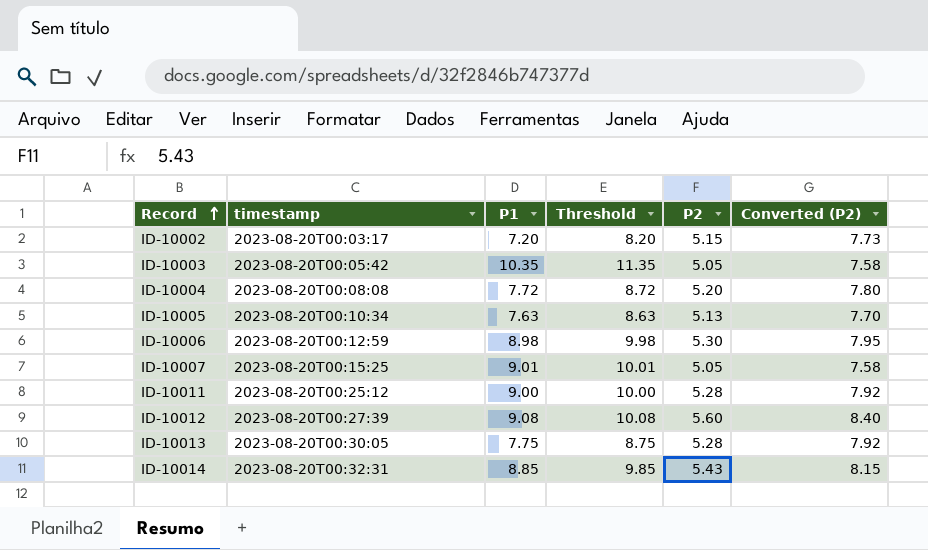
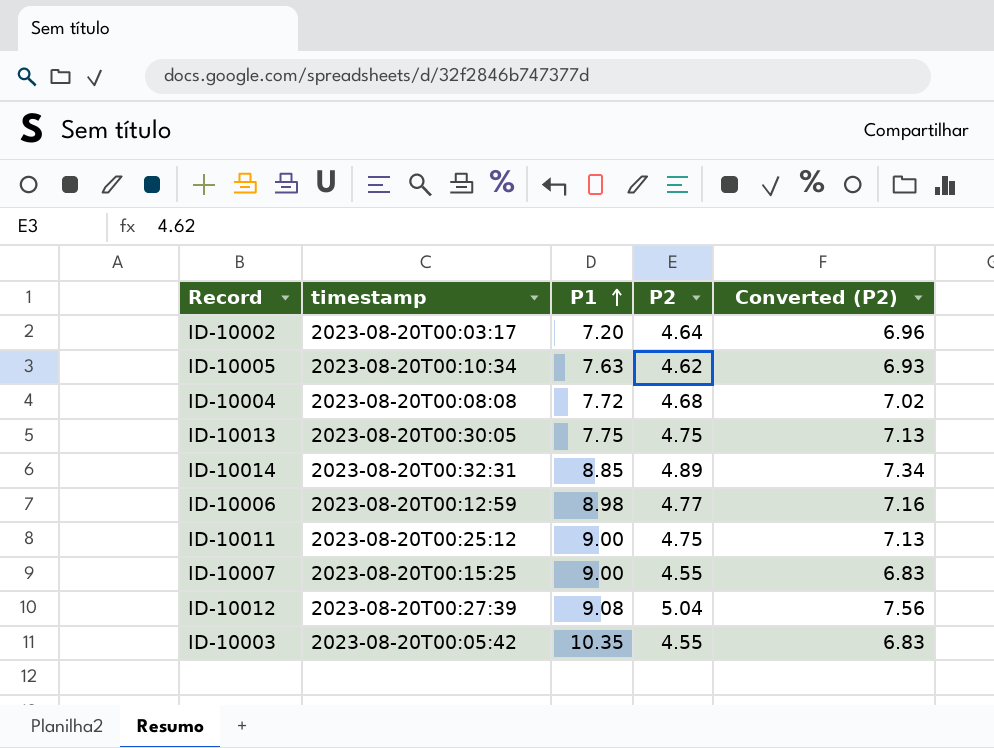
row order: Record ascending -> P1 ascending
column Threshold | formula: [P1] + 1 -> none
ID-10002 | P2: 5.15 -> 4.64
ID-10002 | Converted (P2): 7.73 -> 6.96
ID-10005 | P2: 5.13 -> 4.62
ID-10005 | Converted (P2): 7.70 -> 6.93
ID-10004 | P2: 5.20 -> 4.68
ID-10004 | Converted (P2): 7.80 -> 7.02
ID-10013 | P2: 5.28 -> 4.75
ID-10013 | Converted (P2): 7.92 -> 7.13
ID-10014 | P2: 5.43 -> 4.89
ID-10014 | Converted (P2): 8.15 -> 7.34
ID-10006 | P2: 5.30 -> 4.77
ID-10006 | Converted (P2): 7.95 -> 7.16
ID-10011 | P2: 5.28 -> 4.75
ID-10011 | Converted (P2): 7.92 -> 7.13
ID-10007 | P1: 9.01 -> 9.00
ID-10007 | P2: 5.05 -> 4.55
ID-10007 | Converted (P2): 7.58 -> 6.83
ID-10012 | P2: 5.60 -> 5.04
ID-10012 | Converted (P2): 8.40 -> 7.56
ID-10003 | P2: 5.05 -> 4.55
ID-10003 | Converted (P2): 7.58 -> 6.83

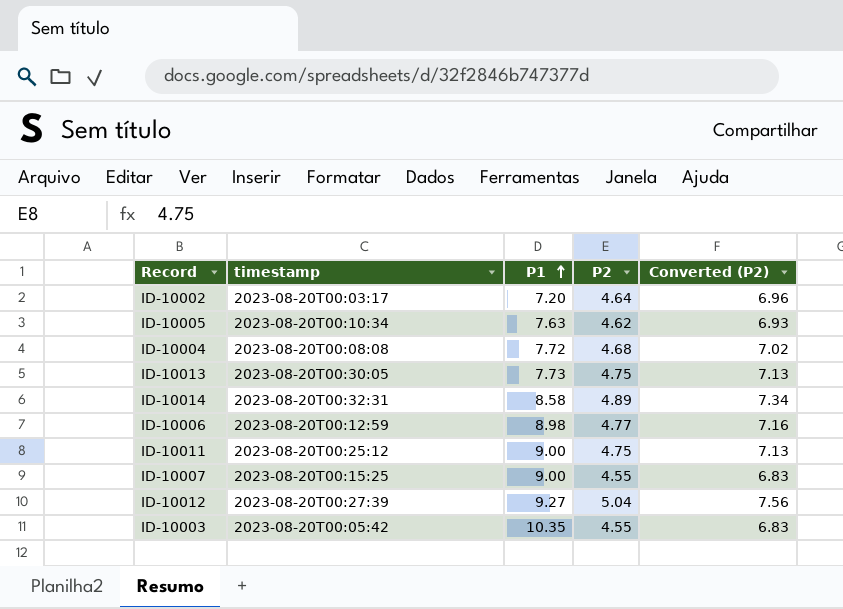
ID-10013 | P1: 7.75 -> 7.73
ID-10014 | P1: 8.85 -> 8.58
ID-10012 | P1: 9.08 -> 9.27

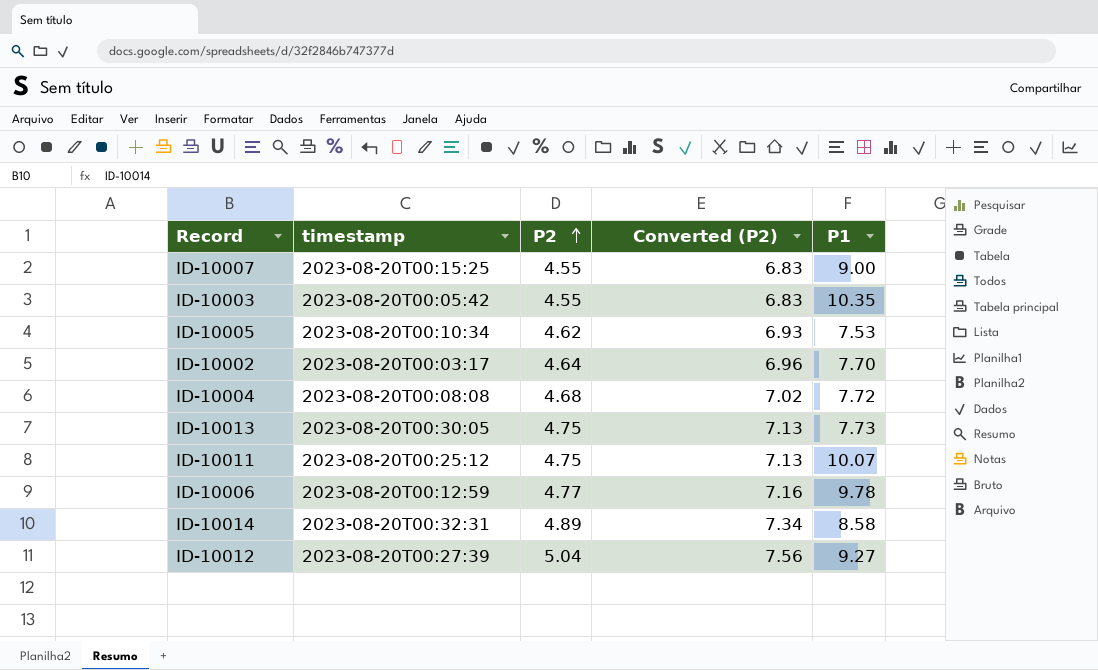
row order: P1 ascending -> P2 ascending
column P1 | position: 3 -> 5
ID-10005 | P1: 7.63 -> 7.53
ID-10002 | P1: 7.20 -> 7.70
ID-10011 | P1: 9.00 -> 10.07
ID-10006 | P1: 8.98 -> 9.78

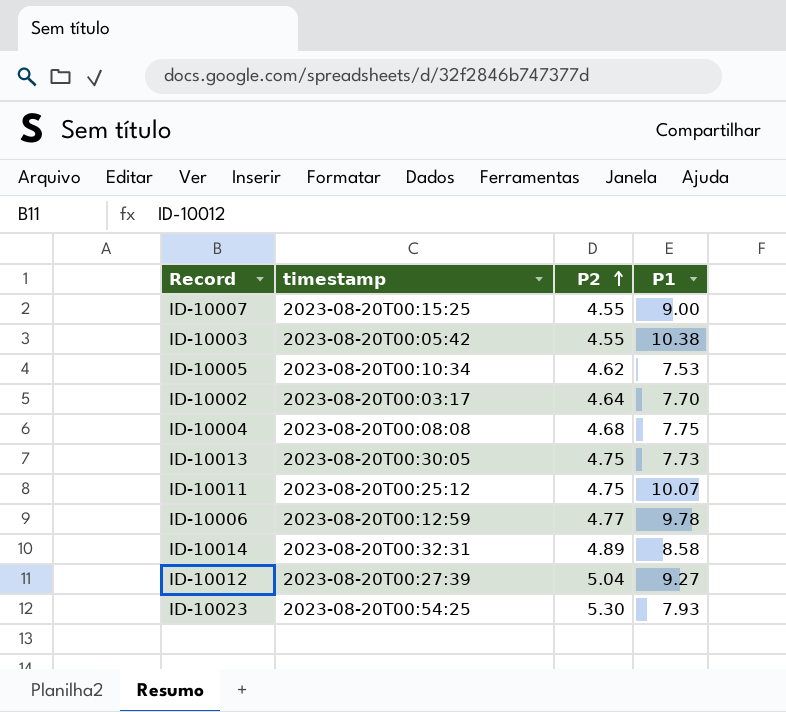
column Converted (P2) | formula: [P2] * 1.5 -> none
ID-10003 | P1: 10.35 -> 10.38
ID-10004 | P1: 7.72 -> 7.75
row ID-10023: none -> 2023-08-20T00:54:25 | 5.30 | 7.93

